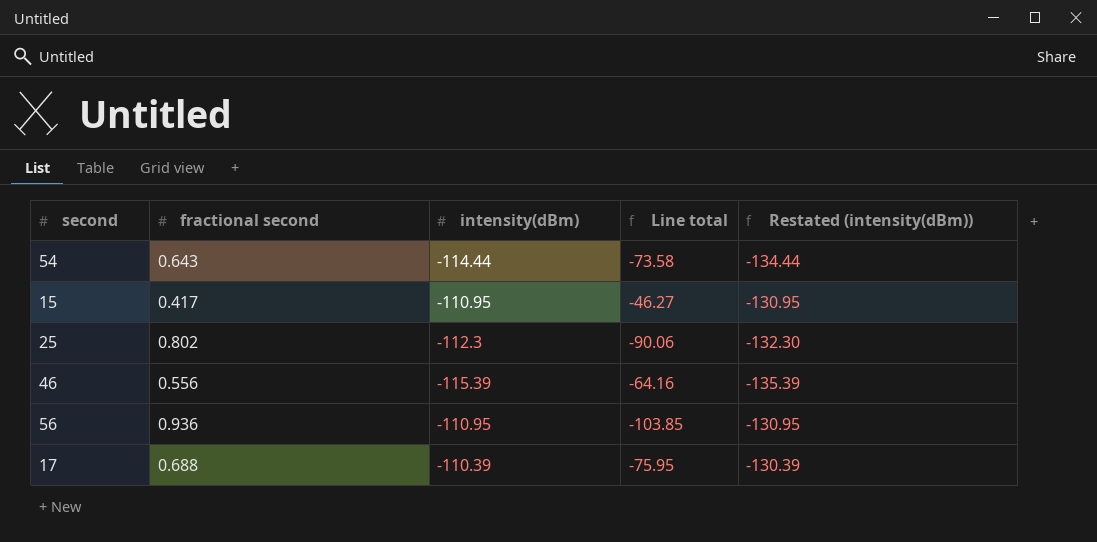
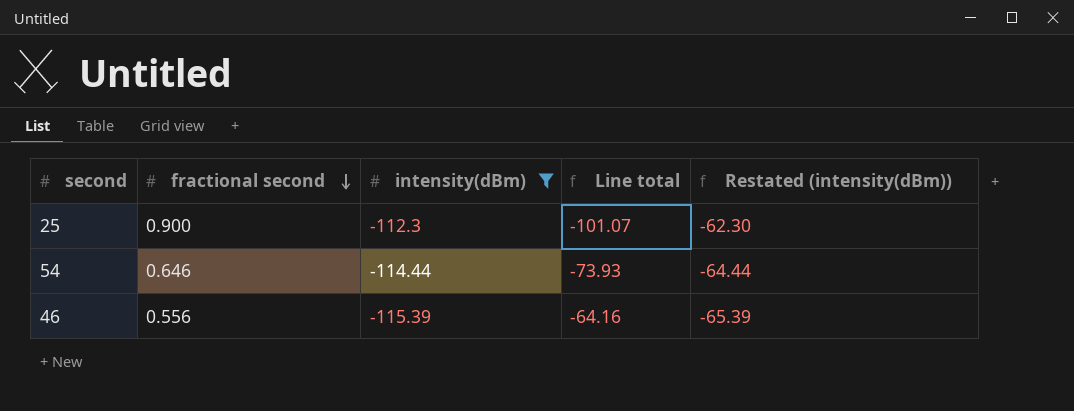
filter: none -> intensity(dBm) <= -112.3
row order: none -> fractional second descending
column Restated (intensity(dBm)) | formula: [intensity(dBm)] - 20 -> [intensity(dBm)] + 50
25 | fractional second: 0.802 -> 0.900
25 | Line total: -90.06 -> -101.07
54 | fractional second: 0.643 -> 0.646
54 | Line total: -73.58 -> -73.93

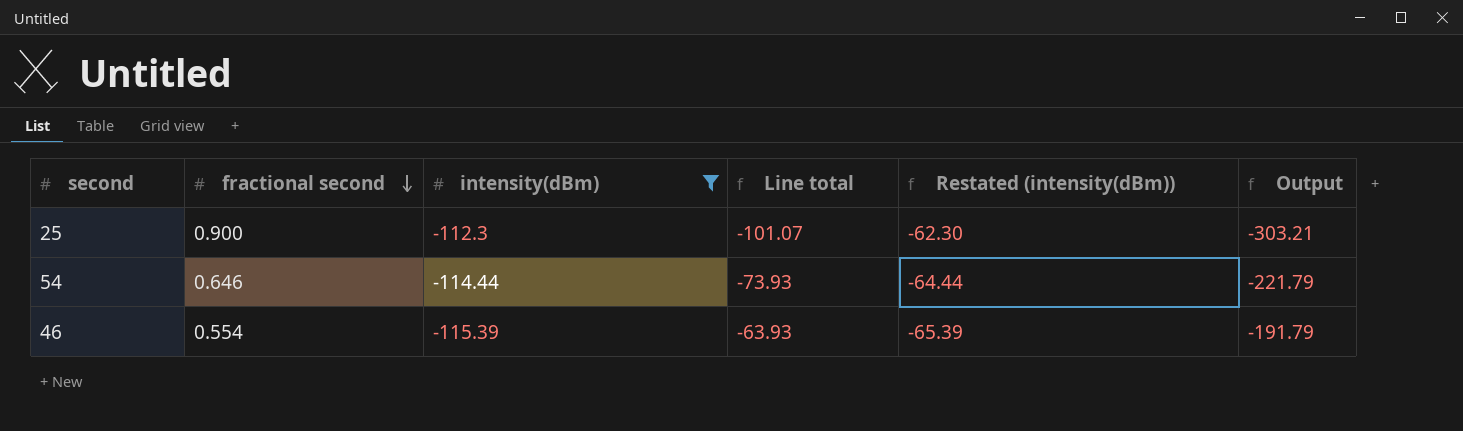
column Output | formula: none -> [Line total] * 3
46 | fractional second: 0.556 -> 0.554
46 | Line total: -64.16 -> -63.93

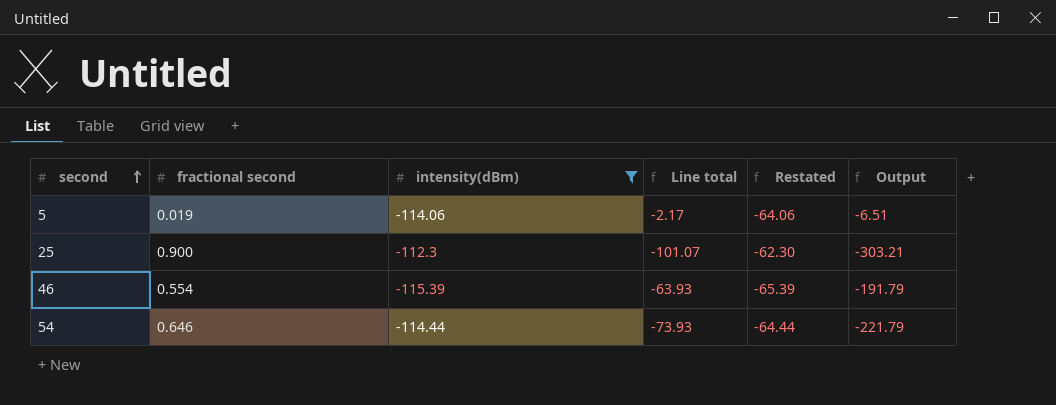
row order: fractional second descending -> second ascending
column name: Restated (intensity(dBm)) -> Restated
row 5: none -> 0.019 | -114.06 | -2.17 | -64.06 | -6.51

